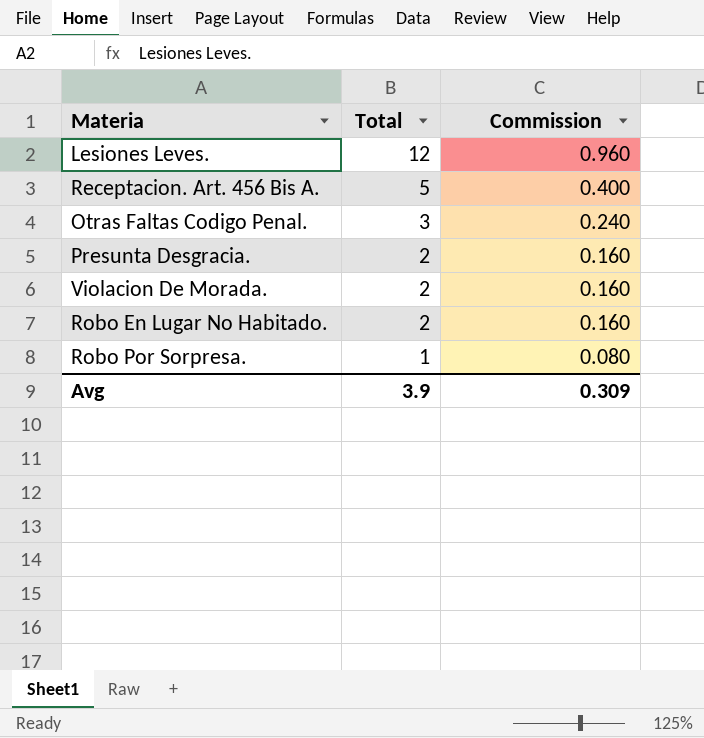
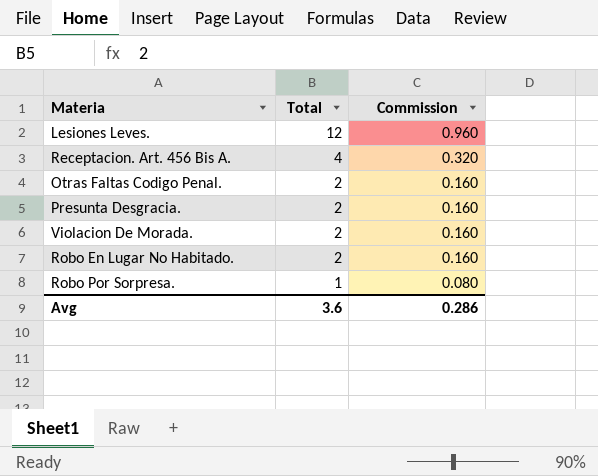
Receptacion. Art. 456 Bis A. | Total: 5 -> 4
Receptacion. Art. 456 Bis A. | Commission: 0.400 -> 0.320
Otras Faltas Codigo Penal. | Total: 3 -> 2
Otras Faltas Codigo Penal. | Commission: 0.240 -> 0.160
Avg | Total: 3.9 -> 3.6
Avg | Commission: 0.309 -> 0.286

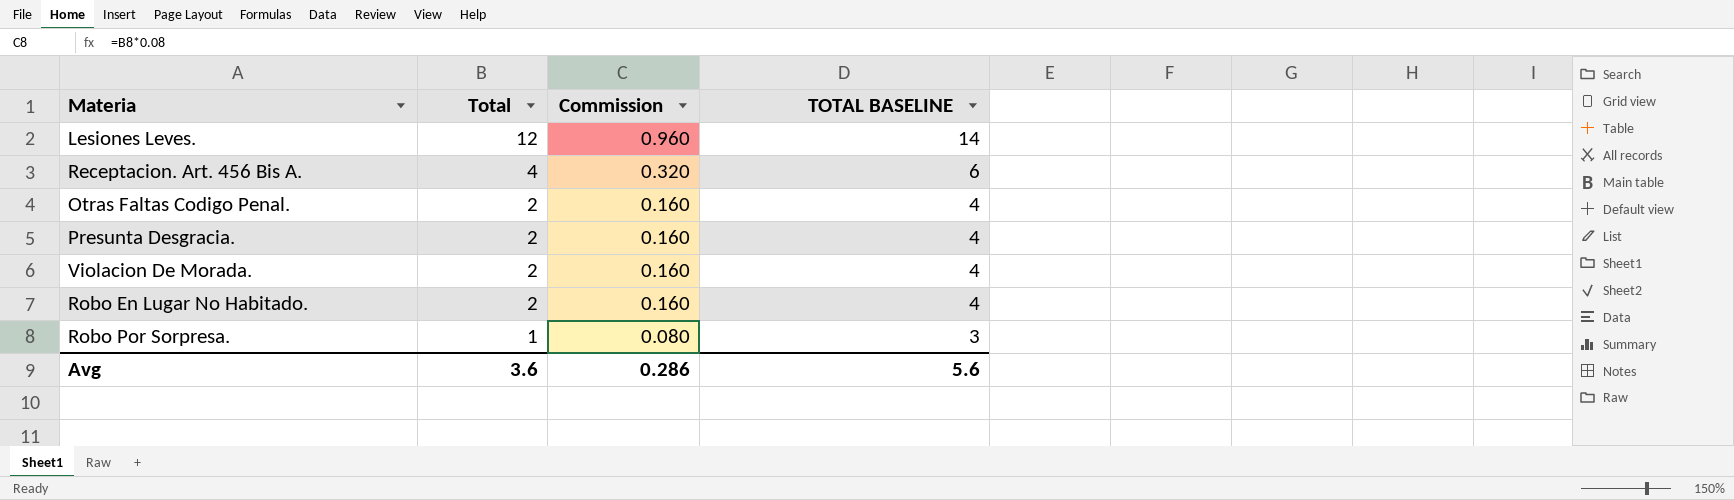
column TOTAL BASELINE | formula: none -> [Total] + 2

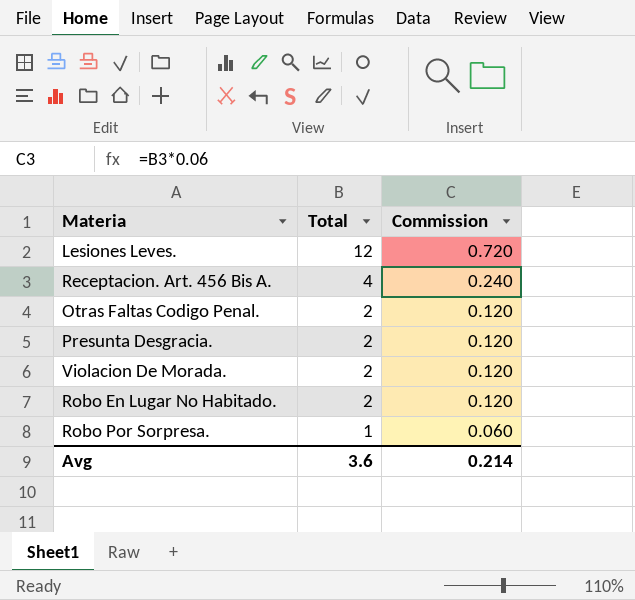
column TOTAL BASELINE | formula: [Total] + 2 -> none
column Commission | formula: [Total] * 0.08 -> [Total] * 0.06
Avg | Commission: 0.286 -> 0.214

